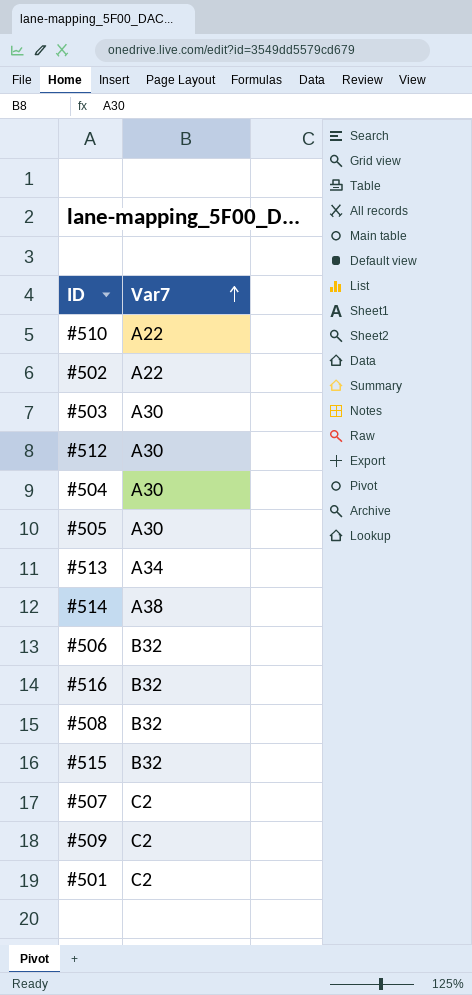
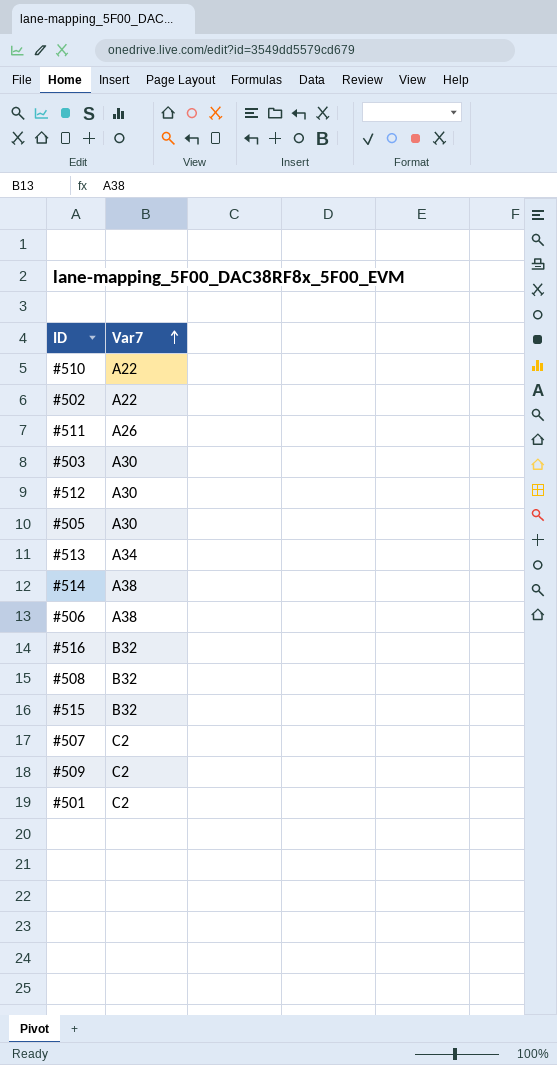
row #504: A30 -> none
row #511: none -> A26
#506 | Var7: B32 -> A38

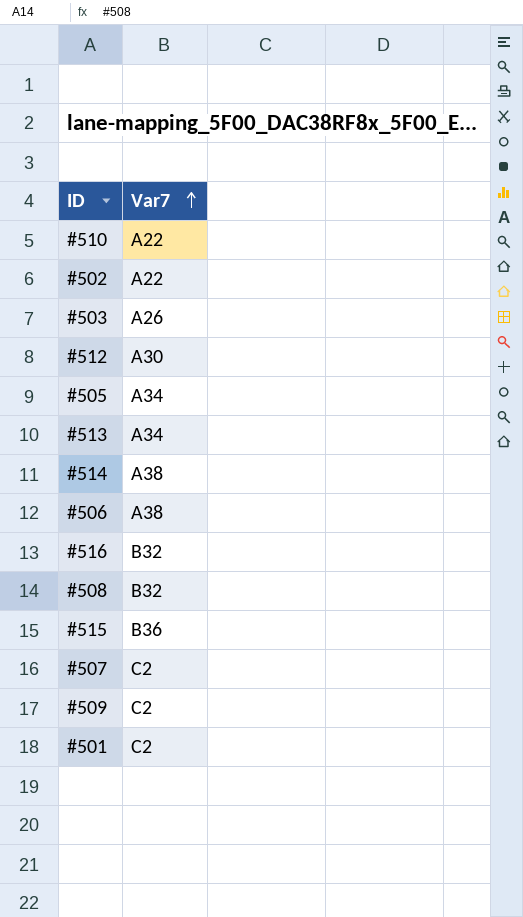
row #511: A26 -> none
#503 | Var7: A30 -> A26
#505 | Var7: A30 -> A34
#515 | Var7: B32 -> B36

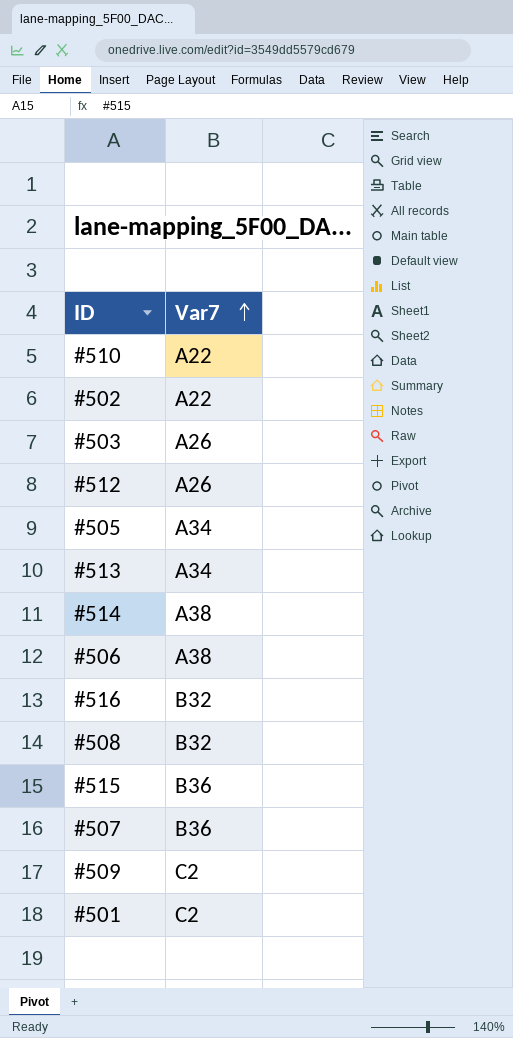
#512 | Var7: A30 -> A26
#507 | Var7: C2 -> B36

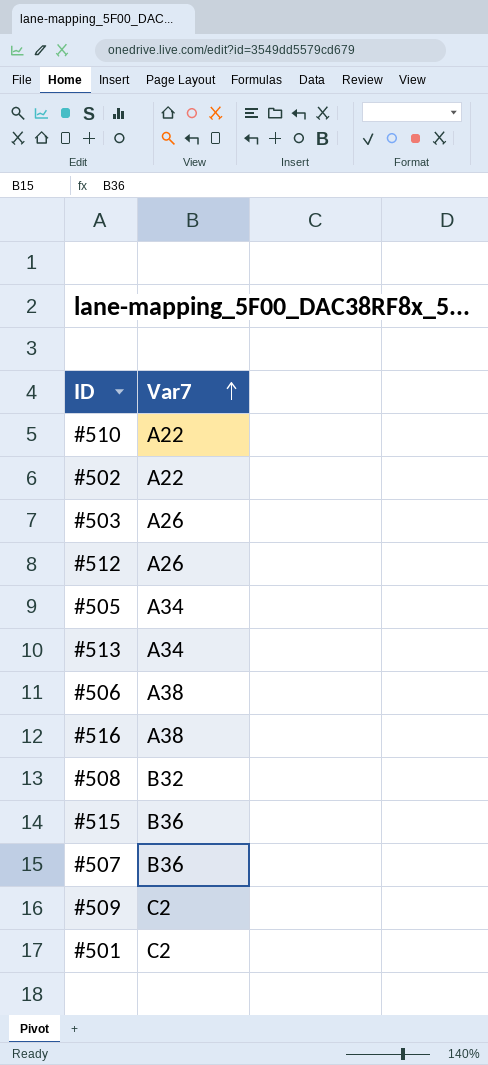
row #514: A38 -> none
#516 | Var7: B32 -> A38

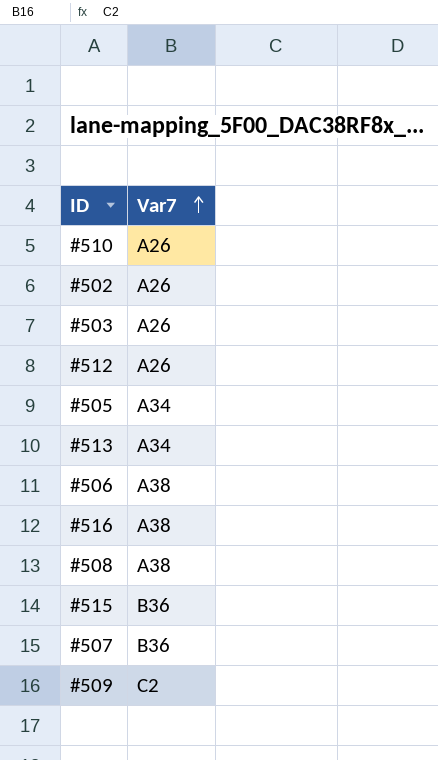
row #501: C2 -> none
#510 | Var7: A22 -> A26
#502 | Var7: A22 -> A26
#508 | Var7: B32 -> A38

